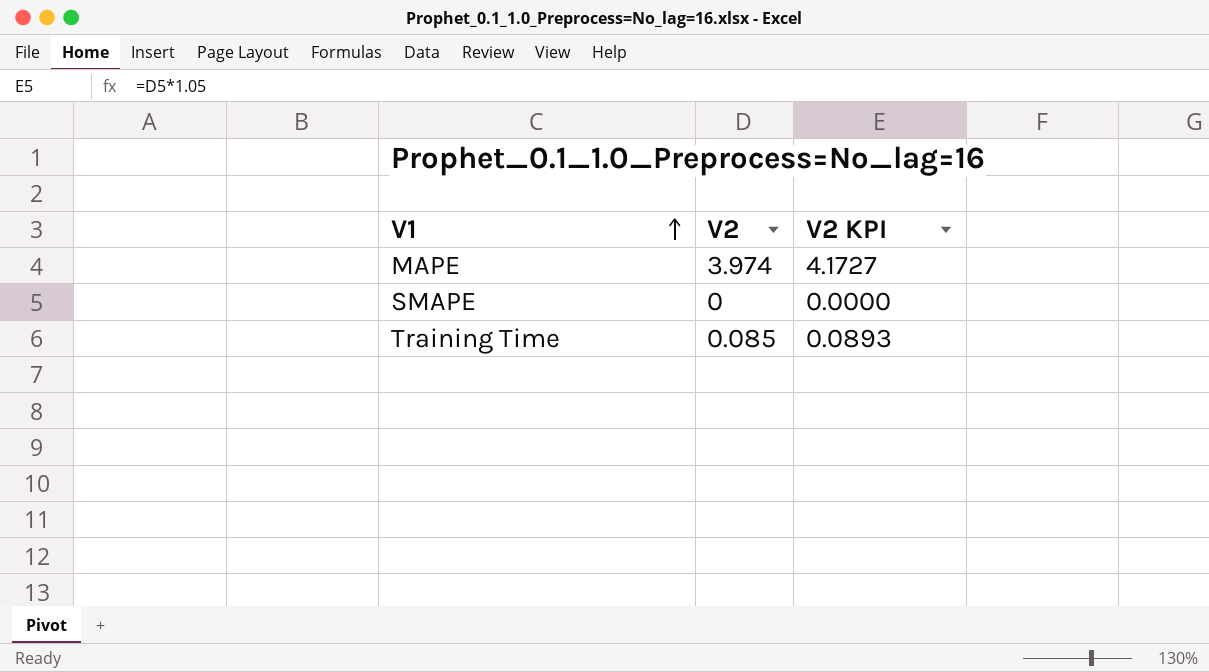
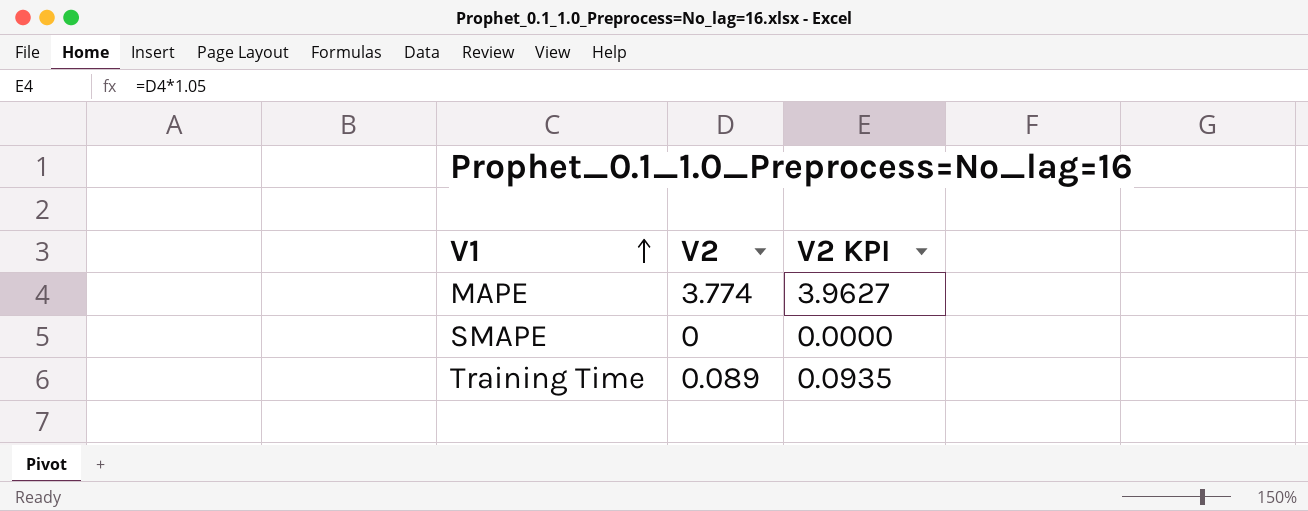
MAPE | V2: 3.974 -> 3.774
MAPE | V2 KPI: 4.1727 -> 3.9627
Training Time | V2: 0.085 -> 0.089
Training Time | V2 KPI: 0.0893 -> 0.0935

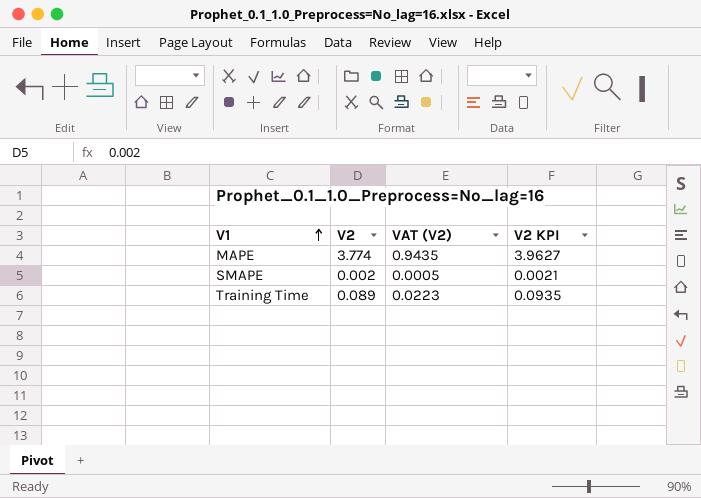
column VAT (V2) | formula: none -> [V2] * 0.25
SMAPE | V2: 0 -> 0.002
SMAPE | V2 KPI: 0.0000 -> 0.0021

